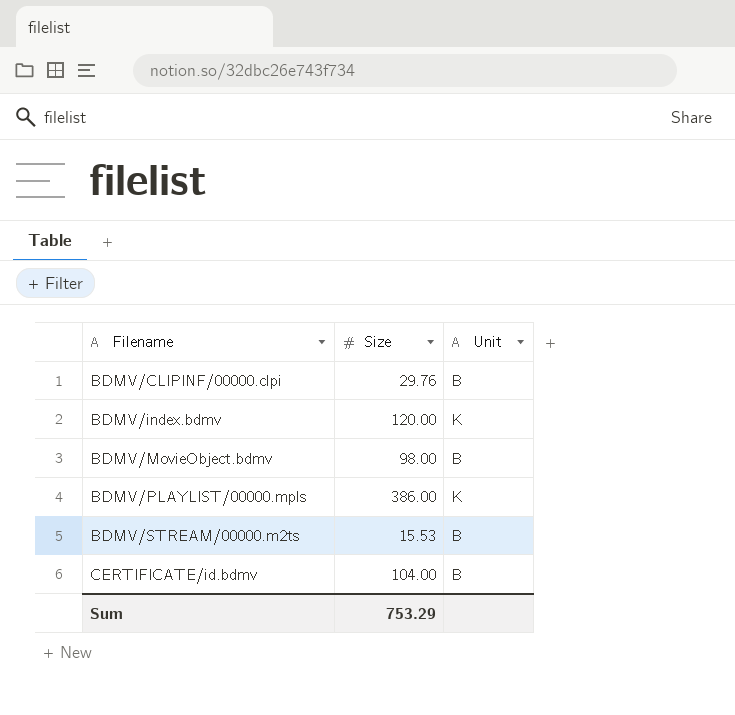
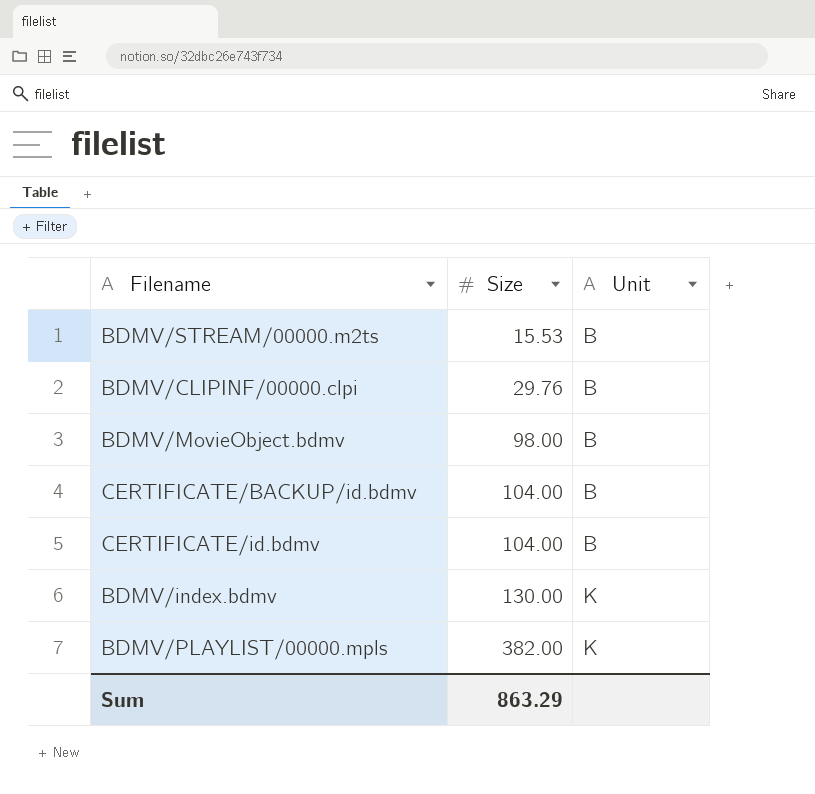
row order: Filename ascending -> Size ascending
row CERTIFICATE/BACKUP/id.bdmv: none -> 104.00 | B
BDMV/index.bdmv | Size: 120.00 -> 130.00
BDMV/PLAYLIST/00000.mpls | Size: 386.00 -> 382.00
Sum | Size: 753.29 -> 863.29

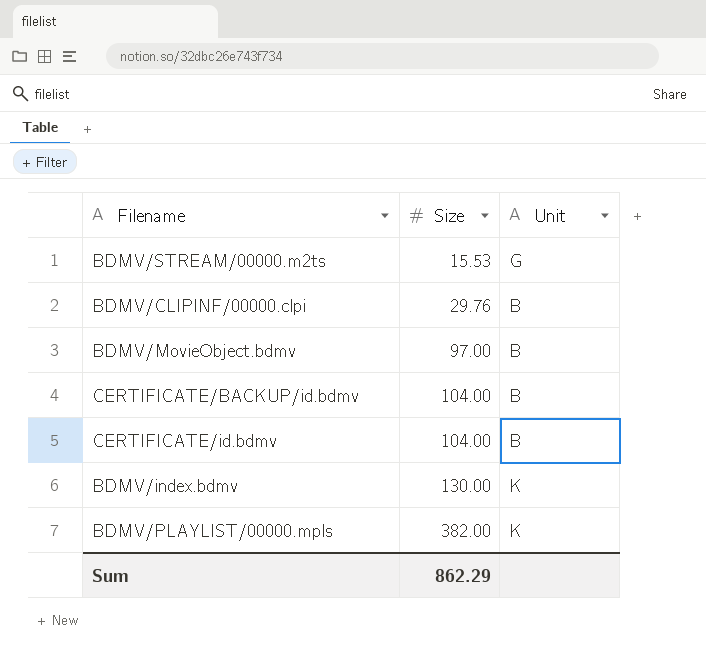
BDMV/STREAM/00000.m2ts | Unit: B -> G
BDMV/MovieObject.bdmv | Size: 98.00 -> 97.00
Sum | Size: 863.29 -> 862.29

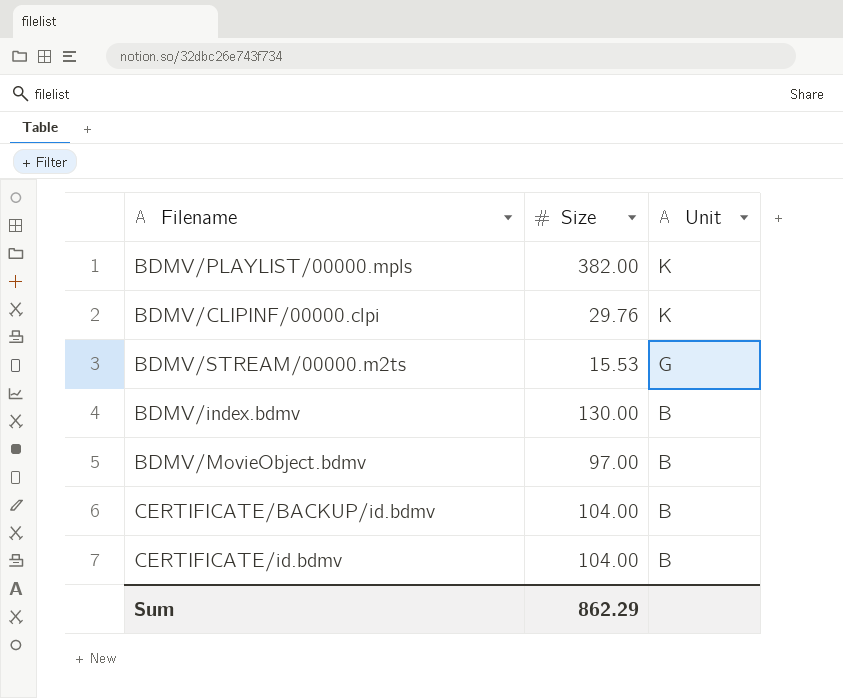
row order: Size ascending -> Unit descending
BDMV/CLIPINF/00000.clpi | Unit: B -> K
BDMV/index.bdmv | Unit: K -> B

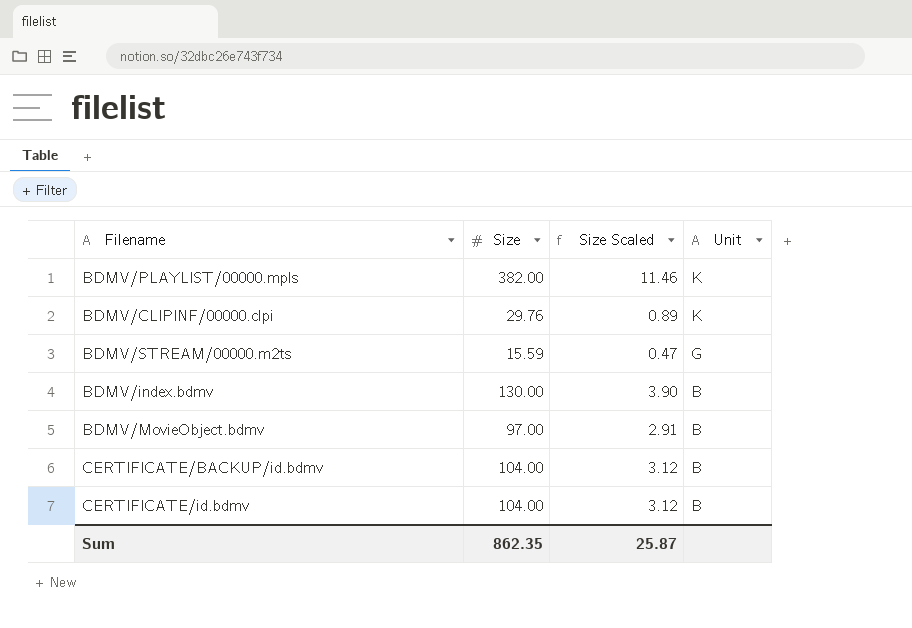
column Size Scaled | formula: none -> [Size] * 0.03
BDMV/STREAM/00000.m2ts | Size: 15.53 -> 15.59
Sum | Size: 862.29 -> 862.35

